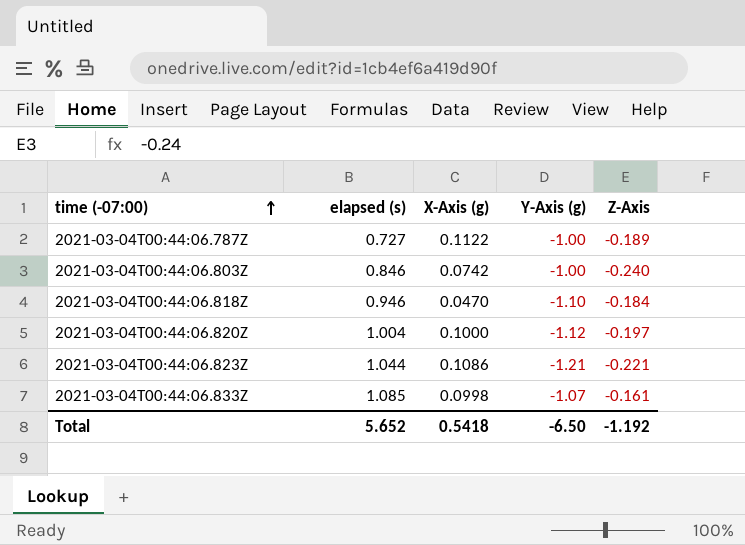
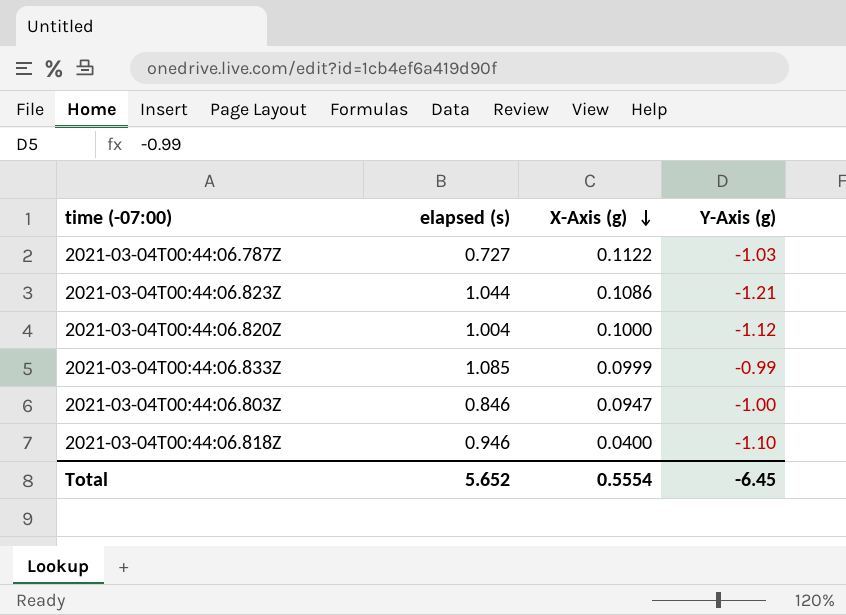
row order: time (-07:00) ascending -> X-Axis (g) descending
column Z-Axis | position: 5 -> none
2021-03-04T00:44:06.787Z | Y-Axis (g): -1.00 -> -1.03
2021-03-04T00:44:06.833Z | X-Axis (g): 0.0998 -> 0.0999
2021-03-04T00:44:06.833Z | Y-Axis (g): -1.07 -> -0.99
2021-03-04T00:44:06.803Z | X-Axis (g): 0.0742 -> 0.0947
2021-03-04T00:44:06.818Z | X-Axis (g): 0.0470 -> 0.0400
Total | X-Axis (g): 0.5418 -> 0.5554
Total | Y-Axis (g): -6.50 -> -6.45

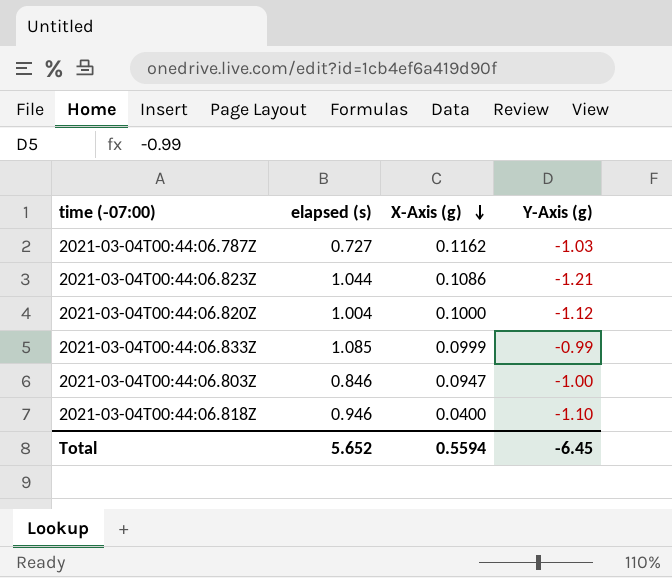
2021-03-04T00:44:06.787Z | X-Axis (g): 0.1122 -> 0.1162
Total | X-Axis (g): 0.5554 -> 0.5594

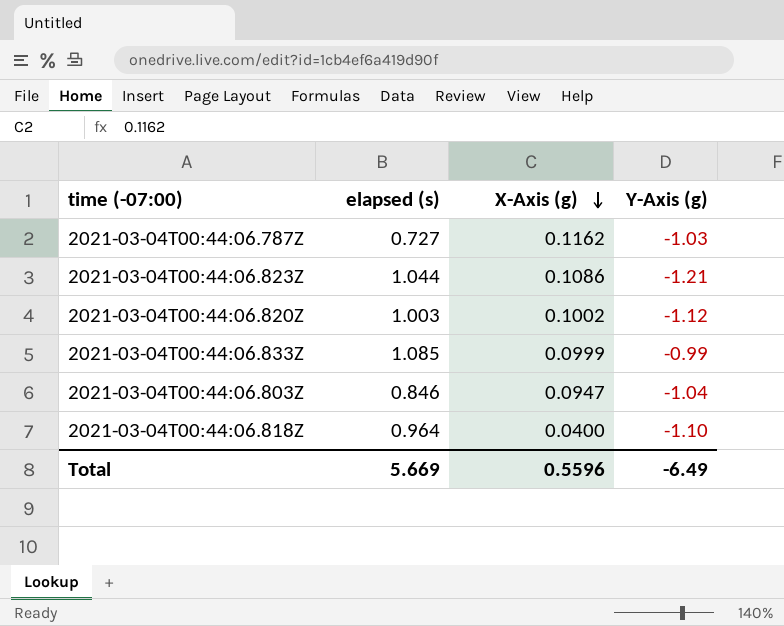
2021-03-04T00:44:06.820Z | elapsed (s): 1.004 -> 1.003
2021-03-04T00:44:06.820Z | X-Axis (g): 0.1000 -> 0.1002
2021-03-04T00:44:06.803Z | Y-Axis (g): -1.00 -> -1.04
2021-03-04T00:44:06.818Z | elapsed (s): 0.946 -> 0.964
Total | elapsed (s): 5.652 -> 5.669
Total | X-Axis (g): 0.5594 -> 0.5596
Total | Y-Axis (g): -6.45 -> -6.49

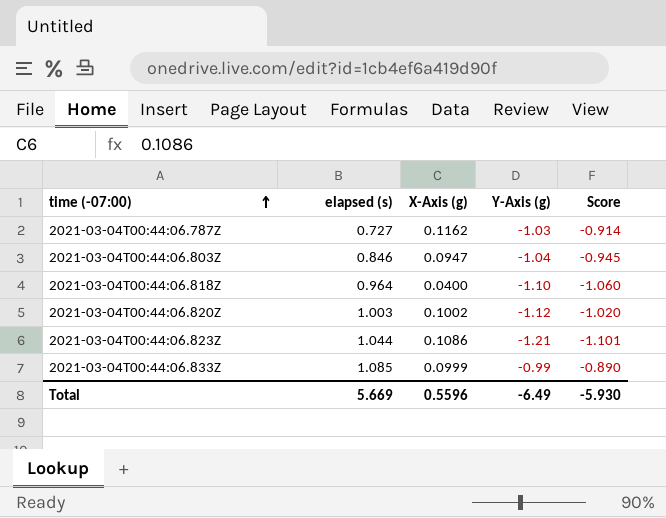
row order: X-Axis (g) descending -> time (-07:00) ascending
column Score | formula: none -> [X-Axis (g)] + [Y-Axis (g)]

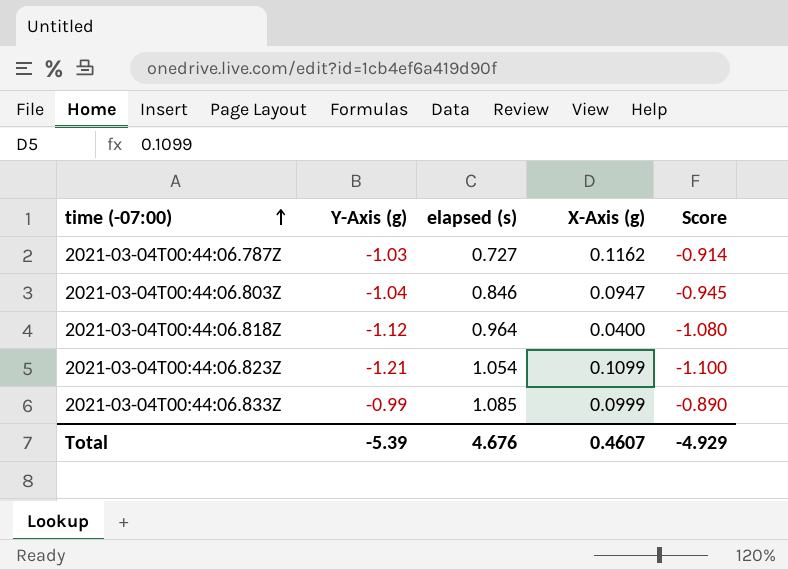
column Y-Axis (g) | position: 4 -> 2
row 2021-03-04T00:44:06.820Z: 1.003 | 0.1002 | -1.12 | -1.020 -> none
2021-03-04T00:44:06.818Z | Y-Axis (g): -1.10 -> -1.12
2021-03-04T00:44:06.818Z | Score: -1.060 -> -1.080
2021-03-04T00:44:06.823Z | elapsed (s): 1.044 -> 1.054
2021-03-04T00:44:06.823Z | X-Axis (g): 0.1086 -> 0.1099
2021-03-04T00:44:06.823Z | Score: -1.101 -> -1.100
Total | Y-Axis (g): -6.49 -> -5.39
Total | elapsed (s): 5.669 -> 4.676
Total | X-Axis (g): 0.5596 -> 0.4607
Total | Score: -5.930 -> -4.929

